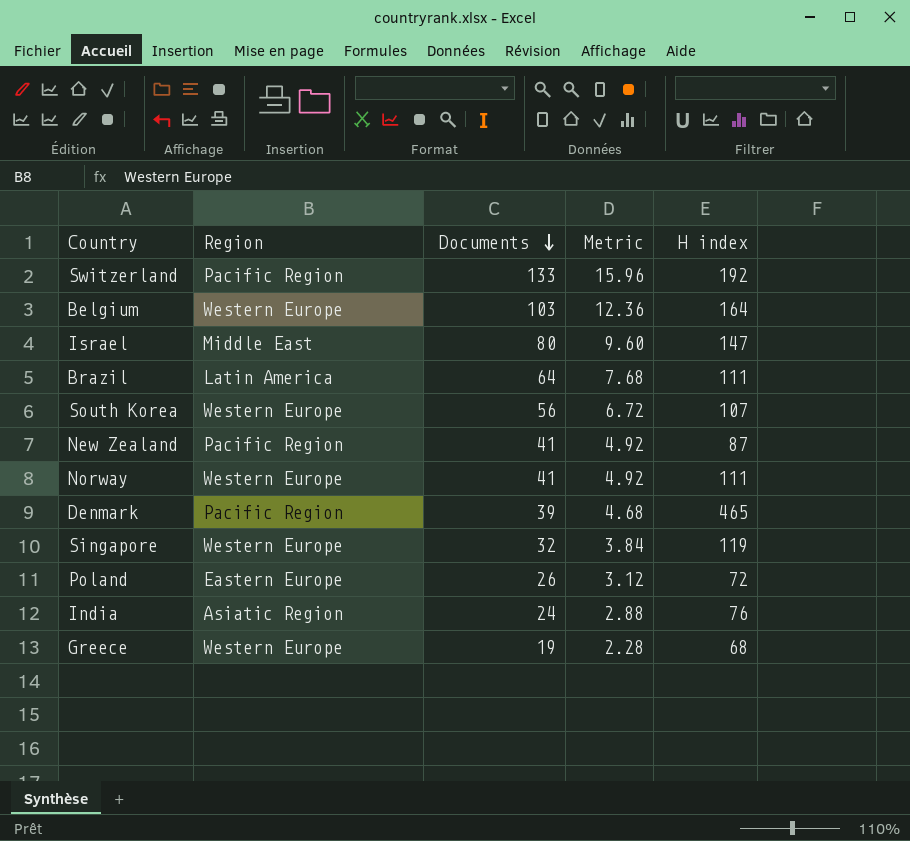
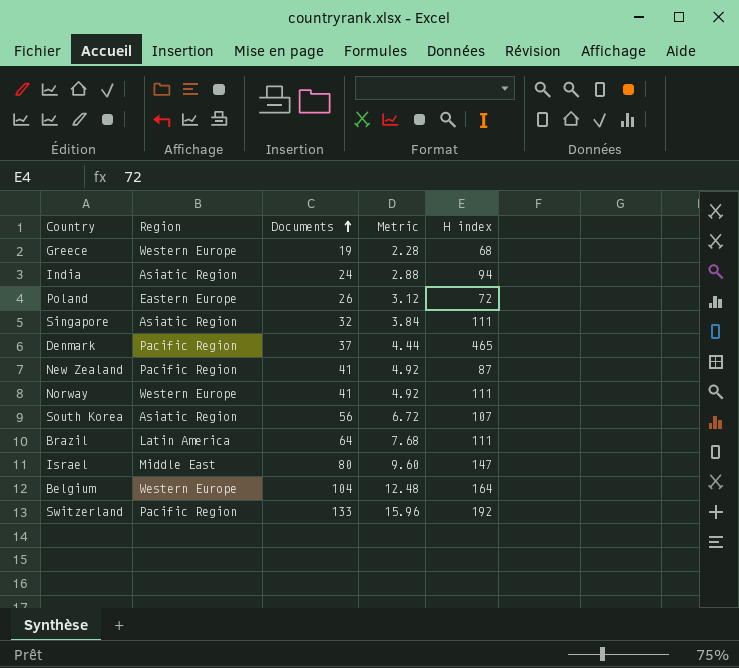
row order: Documents descending -> Documents ascending
India | H index: 76 -> 94
Singapore | Region: Western Europe -> Asiatic Region
Singapore | H index: 119 -> 111
Denmark | Documents: 39 -> 37
Denmark | Metric: 4.68 -> 4.44
South Korea | Region: Western Europe -> Asiatic Region
Belgium | Documents: 103 -> 104
Belgium | Metric: 12.36 -> 12.48

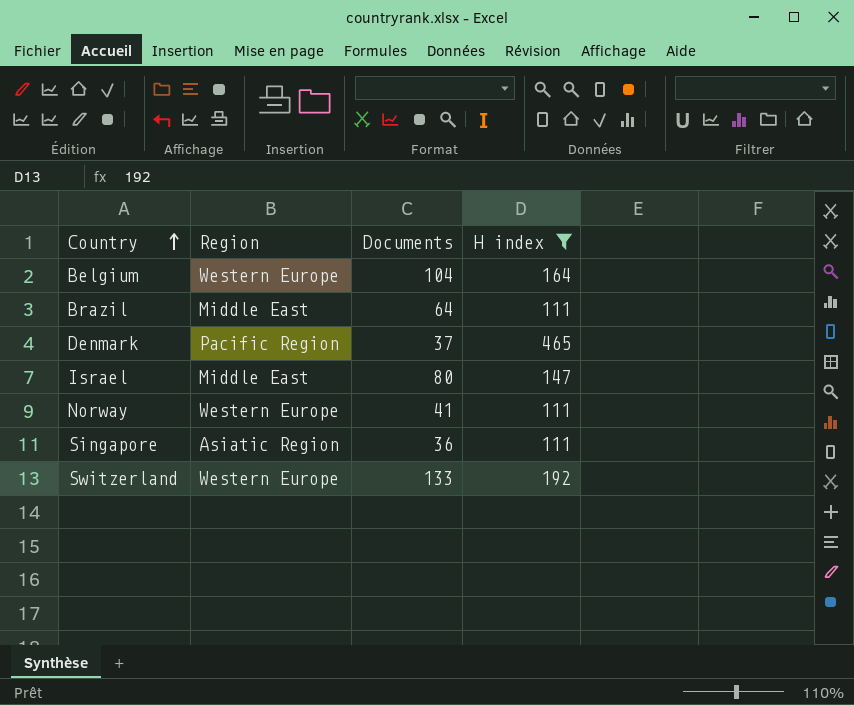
filter: none -> H index >= 111
row order: Documents ascending -> Country ascending
column Metric | formula: [Documents] * 0.12 -> none
Brazil | Region: Latin America -> Middle East
Singapore | Documents: 32 -> 36
Switzerland | Region: Pacific Region -> Western Europe

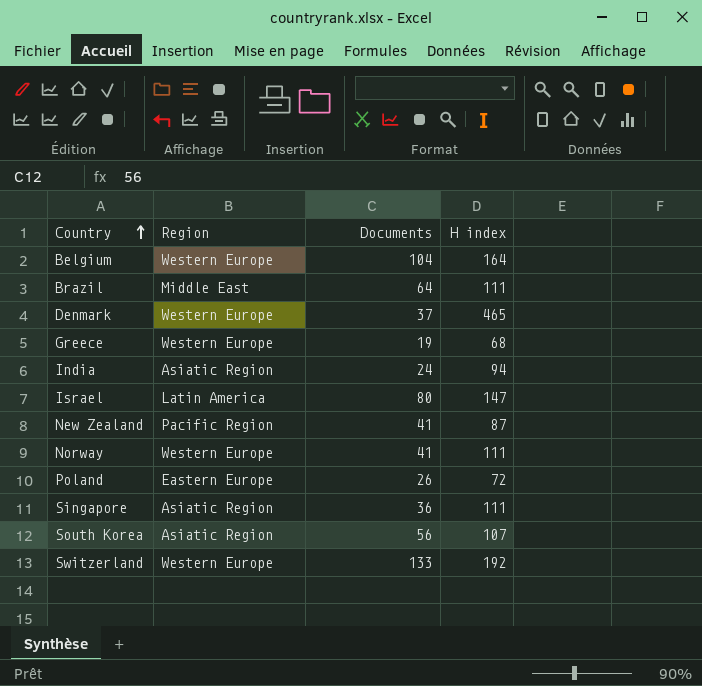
filter: H index >= 111 -> none
Denmark | Region: Pacific Region -> Western Europe
Israel | Region: Middle East -> Latin America

